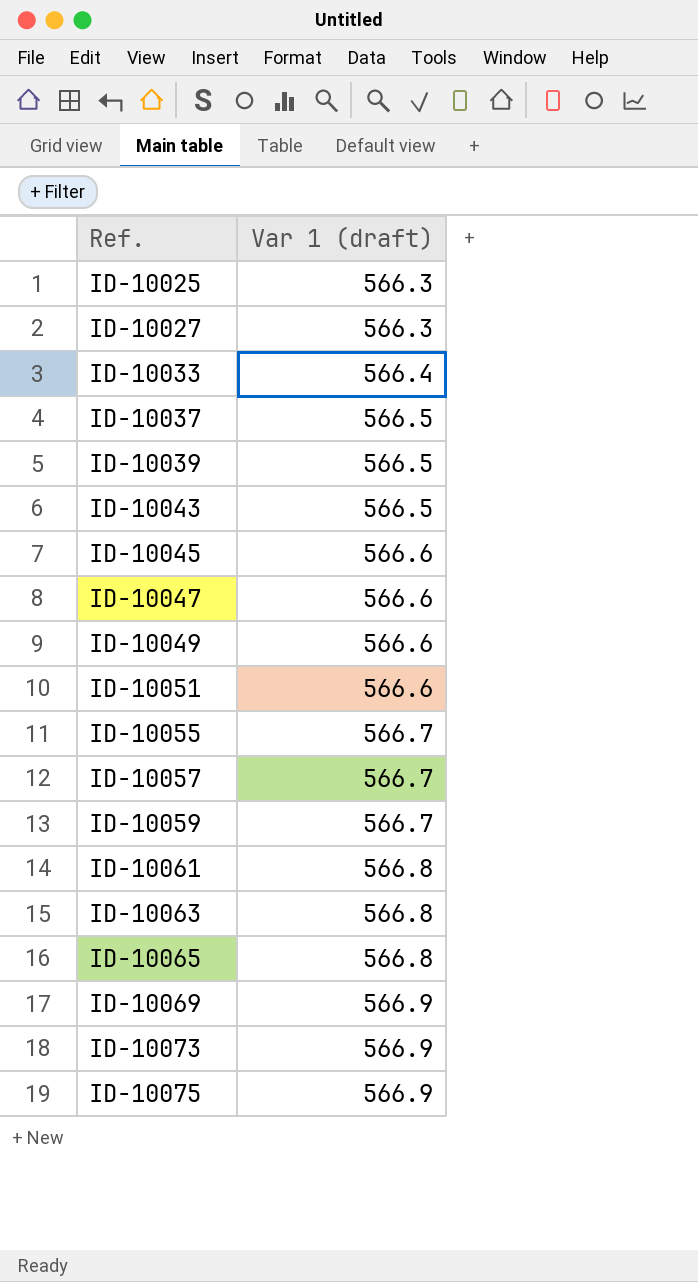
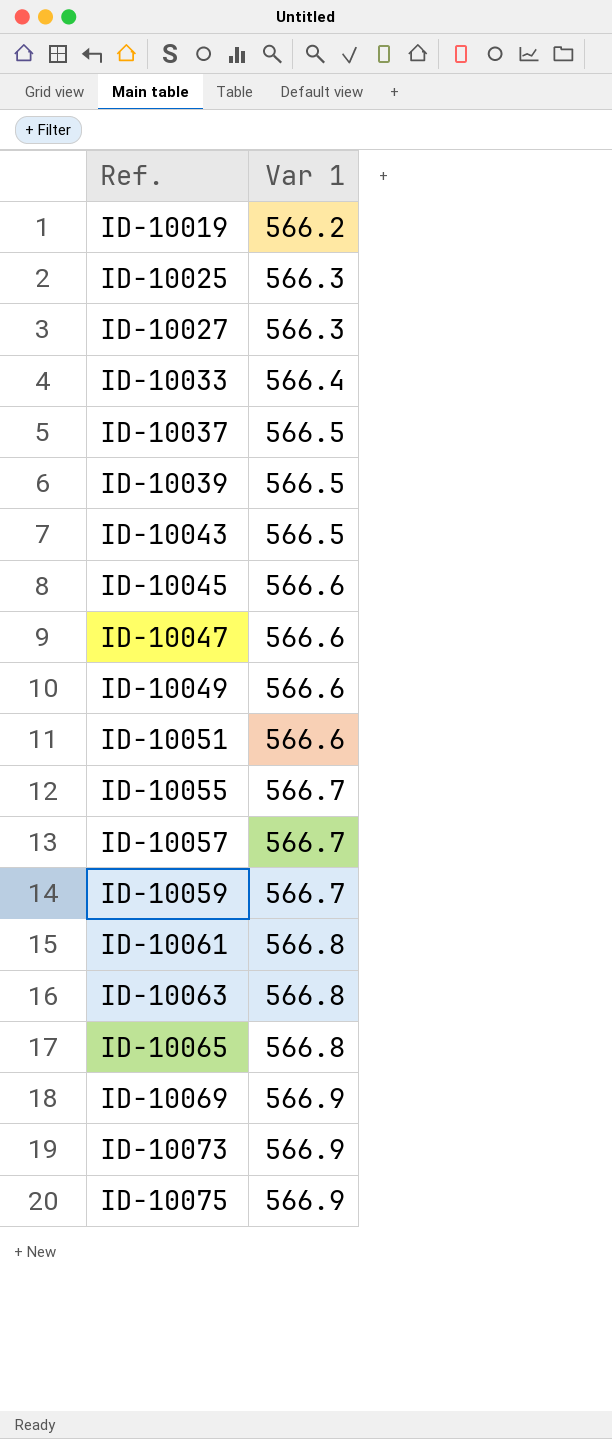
column name: Var 1 (draft) -> Var 1
row ID-10019: none -> 566.2

